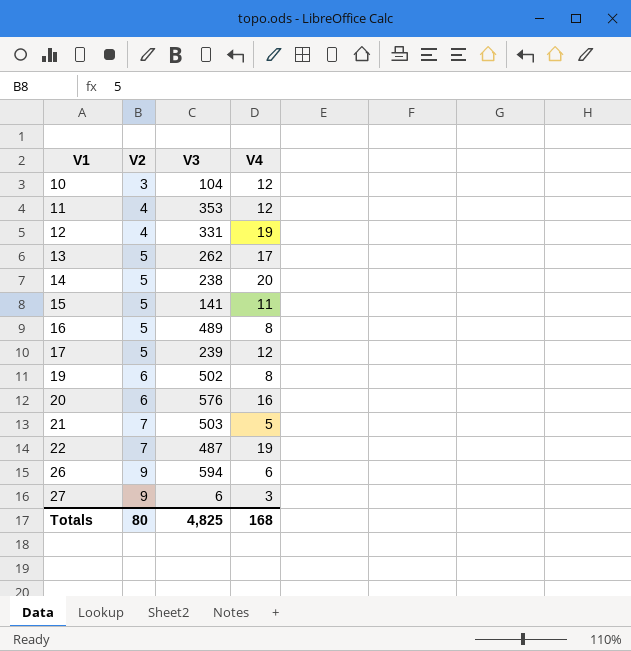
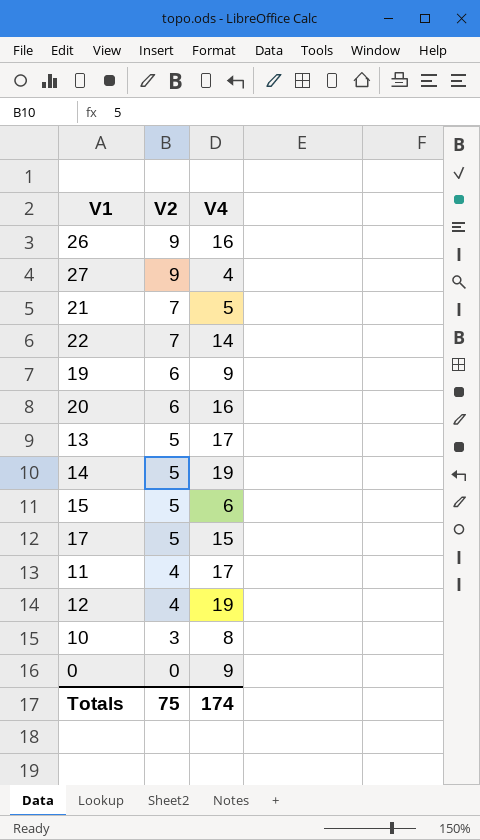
row order: V1 ascending -> V2 descending
column V3 | position: 3 -> none
row 16: 5 | 489 | 8 -> none
26 | V4: 6 -> 16
27 | V4: 3 -> 4
22 | V4: 19 -> 14
19 | V4: 8 -> 9
14 | V4: 20 -> 19
15 | V4: 11 -> 6
17 | V4: 12 -> 15
11 | V4: 12 -> 17
10 | V4: 12 -> 8
row 0: none -> 0 | 9
Totals | V2: 80 -> 75
Totals | V4: 168 -> 174

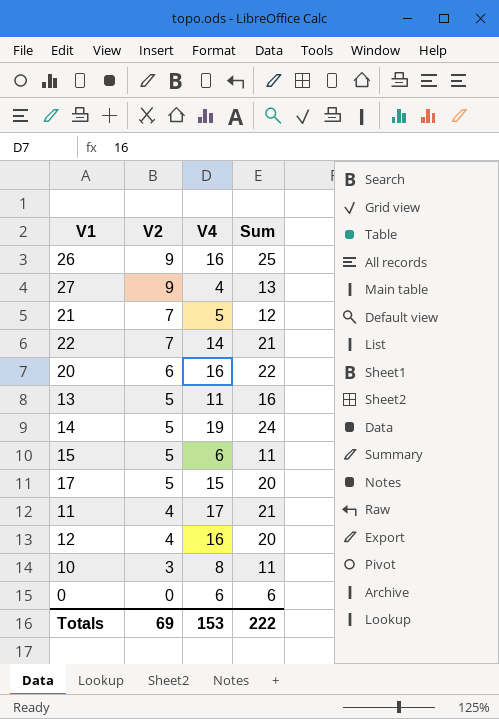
column Sum | formula: none -> [V2] + [V4]
row 19: 6 | 9 -> none
13 | V4: 17 -> 11
12 | V4: 19 -> 16
0 | V4: 9 -> 6
Totals | V2: 75 -> 69
Totals | V4: 174 -> 153

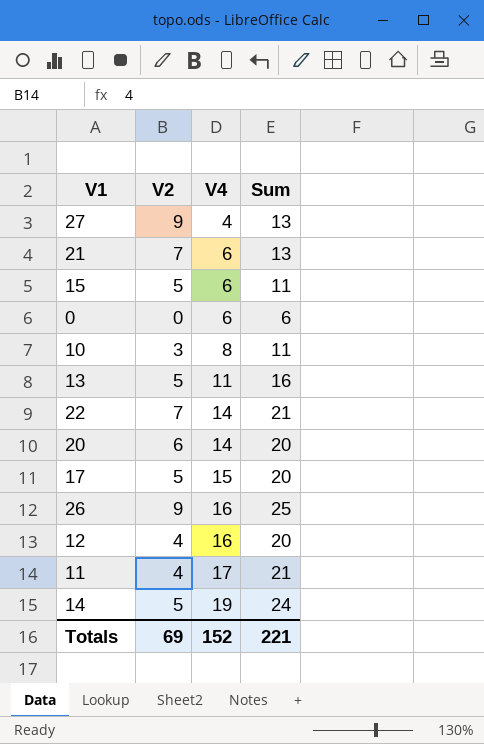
row order: V2 descending -> V4 ascending
21 | V4: 5 -> 6
21 | Sum: 12 -> 13
20 | V4: 16 -> 14
20 | Sum: 22 -> 20
Totals | V4: 153 -> 152
Totals | Sum: 222 -> 221

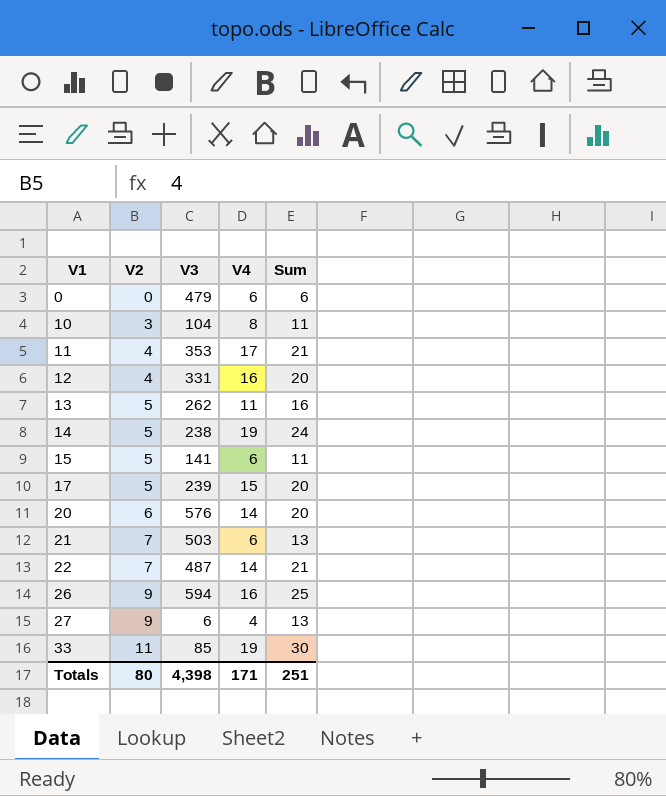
row order: V4 ascending -> V1 ascending
column V3 | position: none -> 3
row 33: none -> 11 | 85 | 19 | 30
Totals | V2: 69 -> 80
Totals | V4: 152 -> 171
Totals | Sum: 221 -> 251

